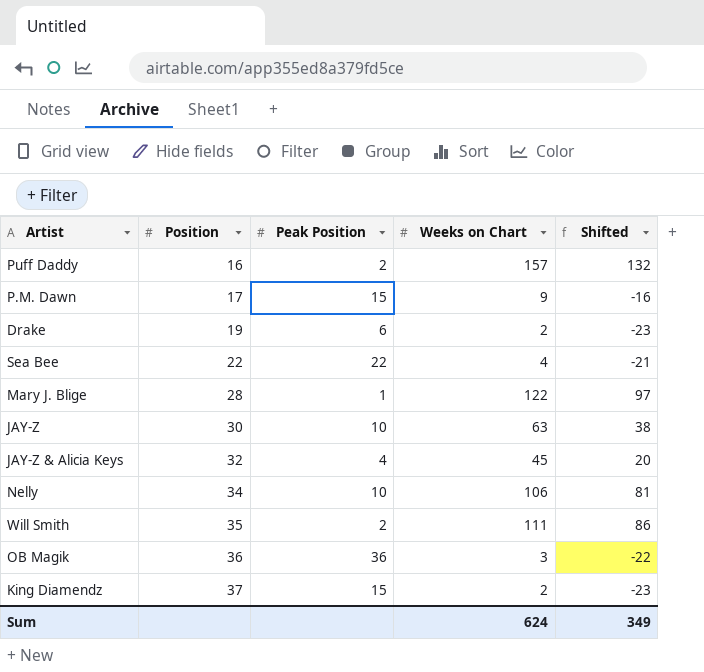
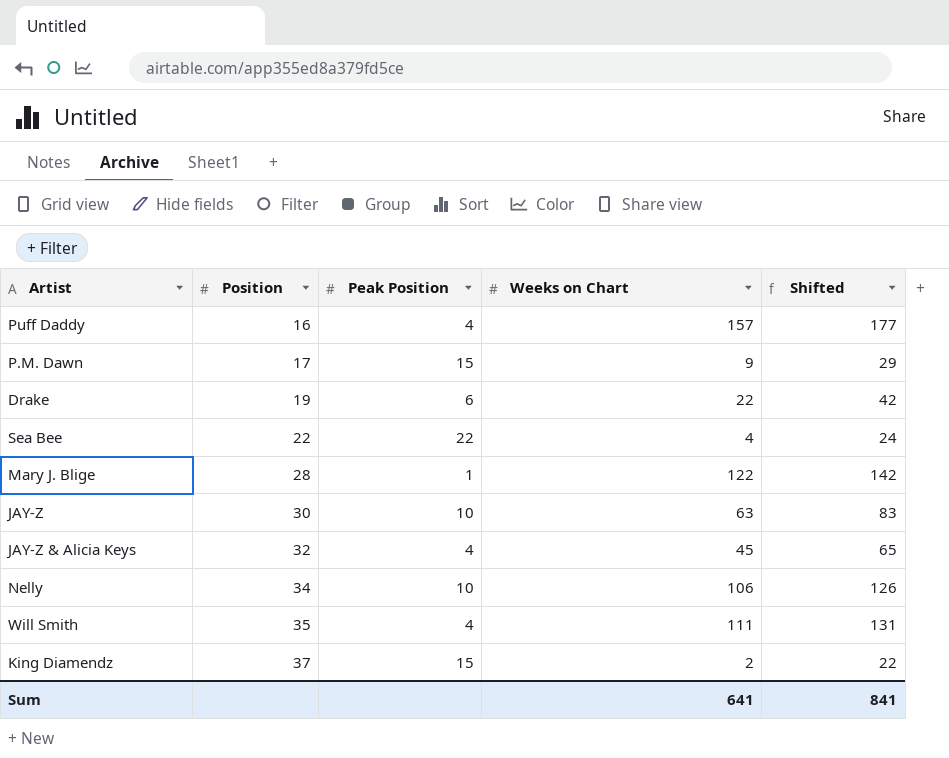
column Shifted | formula: [Weeks on Chart] - 25 -> [Weeks on Chart] + 20
row OB Magik: 36 | 36 | 3 | -22 -> none
Puff Daddy | Peak Position: 2 -> 4
Drake | Weeks on Chart: 2 -> 22
Will Smith | Peak Position: 2 -> 4
Sum | Weeks on Chart: 624 -> 641
Sum | Shifted: 349 -> 841

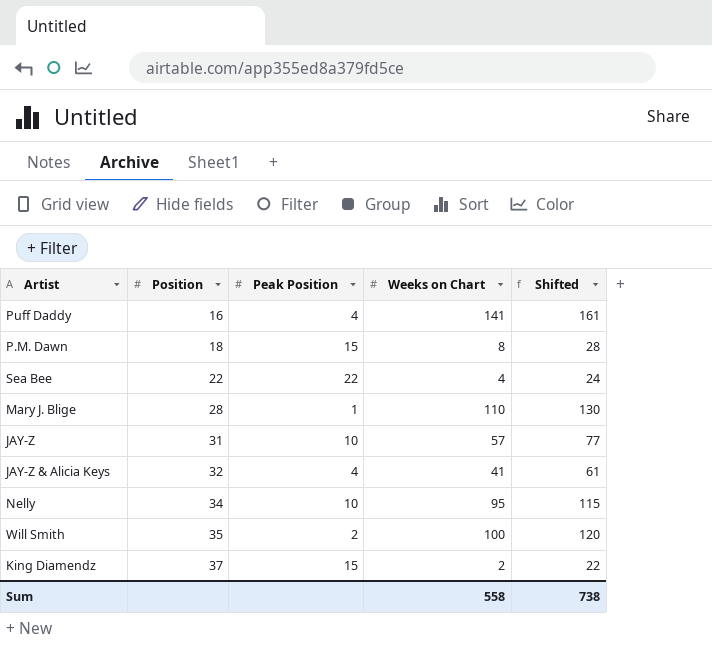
row Drake: 19 | 6 | 22 | 42 -> none
Puff Daddy | Weeks on Chart: 157 -> 141
Puff Daddy | Shifted: 177 -> 161
P.M. Dawn | Position: 17 -> 18
P.M. Dawn | Weeks on Chart: 9 -> 8
P.M. Dawn | Shifted: 29 -> 28
Mary J. Blige | Weeks on Chart: 122 -> 110
Mary J. Blige | Shifted: 142 -> 130
JAY-Z | Position: 30 -> 31
JAY-Z | Weeks on Chart: 63 -> 57
JAY-Z | Shifted: 83 -> 77
JAY-Z & Alicia Keys | Weeks on Chart: 45 -> 41
JAY-Z & Alicia Keys | Shifted: 65 -> 61
Nelly | Weeks on Chart: 106 -> 95
Nelly | Shifted: 126 -> 115
Will Smith | Peak Position: 4 -> 2
Will Smith | Weeks on Chart: 111 -> 100
Will Smith | Shifted: 131 -> 120
Sum | Weeks on Chart: 641 -> 558
Sum | Shifted: 841 -> 738

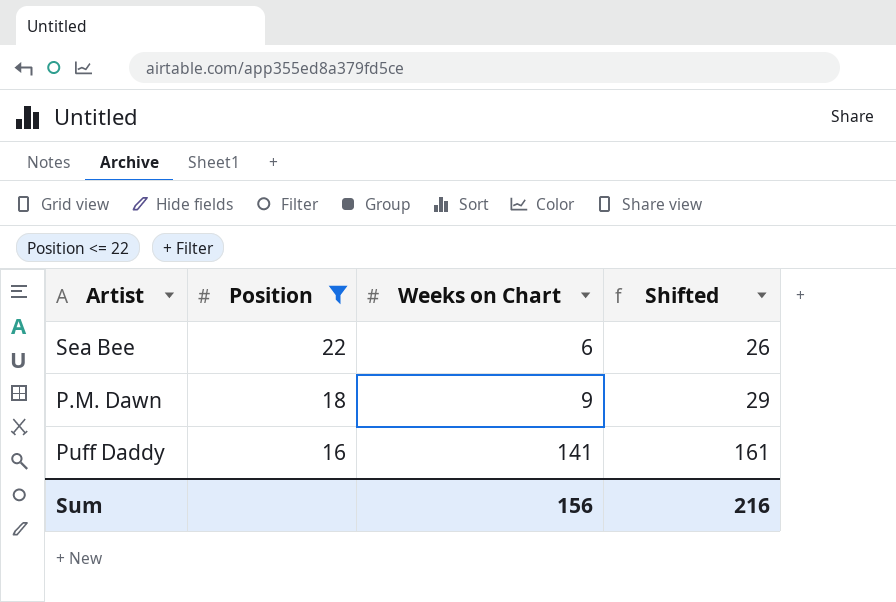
filter: none -> Position <= 22
row order: Position ascending -> Position descending
column Peak Position | position: 3 -> none
Sea Bee | Weeks on Chart: 4 -> 6
Sea Bee | Shifted: 24 -> 26
P.M. Dawn | Weeks on Chart: 8 -> 9
P.M. Dawn | Shifted: 28 -> 29
Sum | Weeks on Chart: 558 -> 156
Sum | Shifted: 738 -> 216

